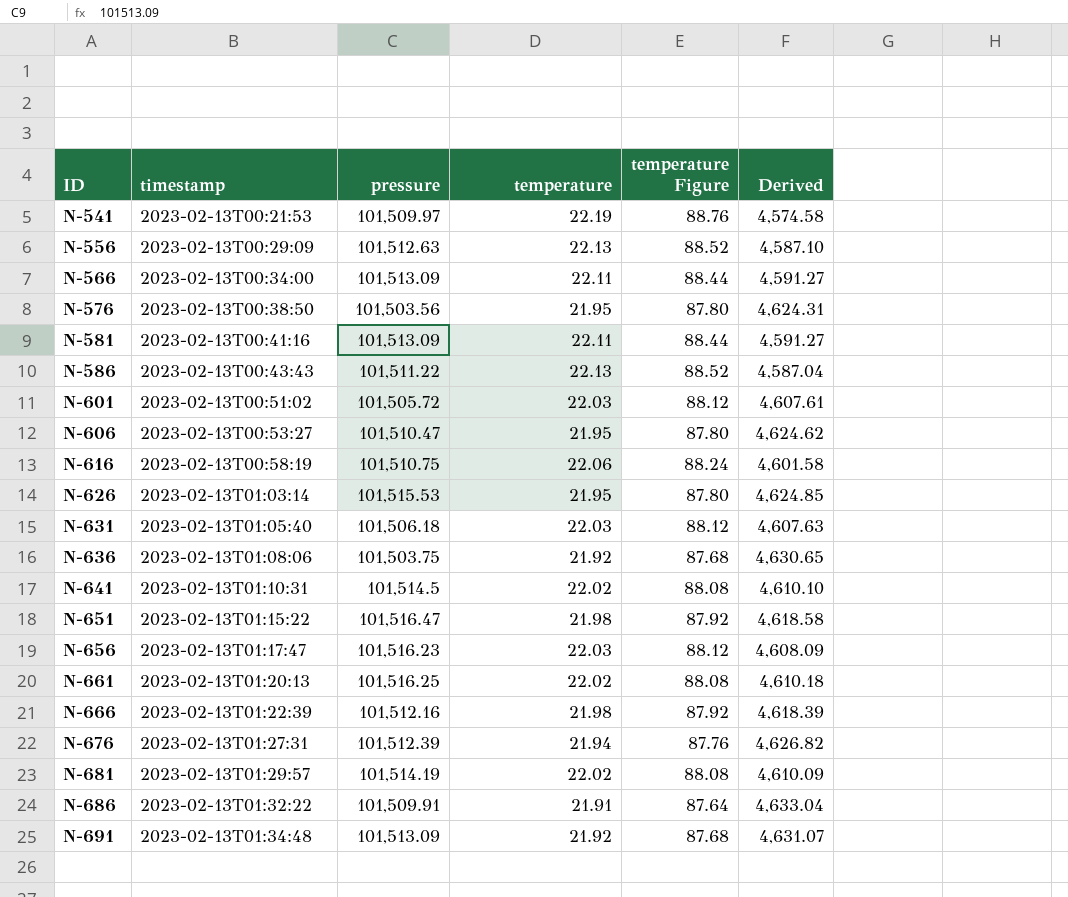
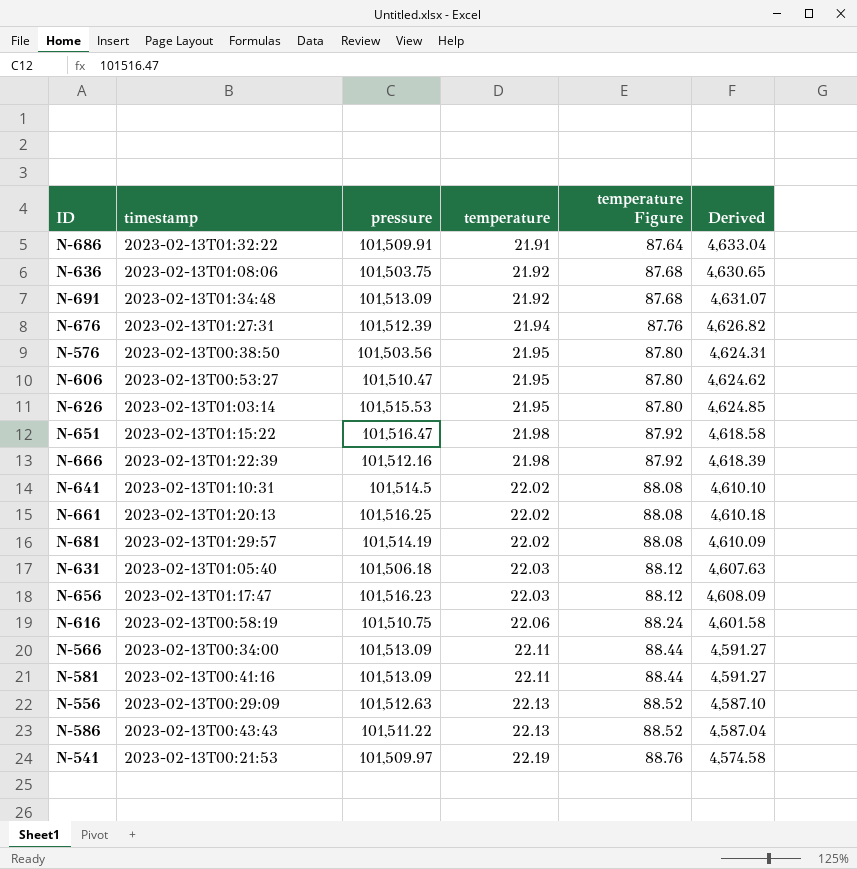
row order: ID ascending -> temperature ascending
row N-601: 2023-02-13T00:51:02 | 101,505.72 | 22.03 | 88.12 | 4,607.61 -> none

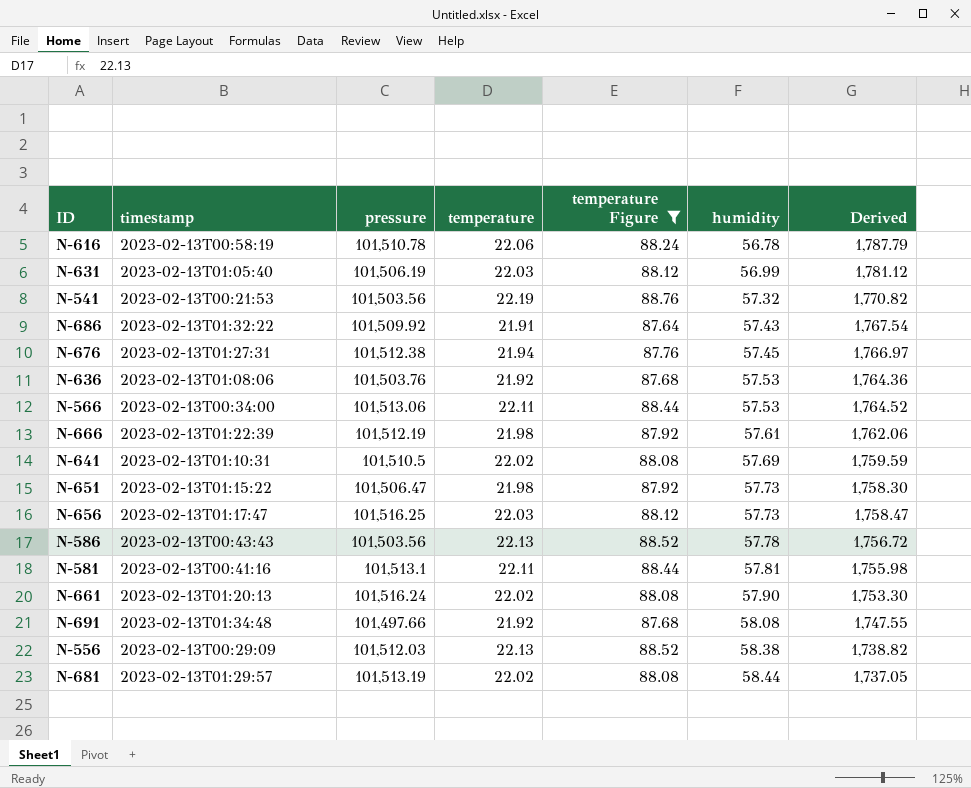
filter: none -> temperature Figure != 87.80
row order: temperature ascending -> humidity ascending
column humidity | position: none -> 6
column Derived | formula: [pressure] / [temperature] -> [pressure] / [humidity]
N-616 | pressure: 101,510.75 -> 101,510.78
N-631 | pressure: 101,506.18 -> 101,506.19
N-541 | pressure: 101,509.97 -> 101,503.56
N-686 | pressure: 101,509.91 -> 101,509.92
N-676 | pressure: 101,512.39 -> 101,512.38
N-636 | pressure: 101,503.75 -> 101,503.76
N-566 | pressure: 101,513.09 -> 101,513.06
N-666 | pressure: 101,512.16 -> 101,512.19
N-641 | pressure: 101,514.5 -> 101,510.5
N-651 | pressure: 101,516.47 -> 101,506.47
N-656 | pressure: 101,516.23 -> 101,516.25
N-586 | pressure: 101,511.22 -> 101,503.56
N-581 | pressure: 101,513.09 -> 101,513.1
N-661 | pressure: 101,516.25 -> 101,516.24
N-691 | pressure: 101,513.09 -> 101,497.66
N-556 | pressure: 101,512.63 -> 101,512.03
N-681 | pressure: 101,514.19 -> 101,513.19

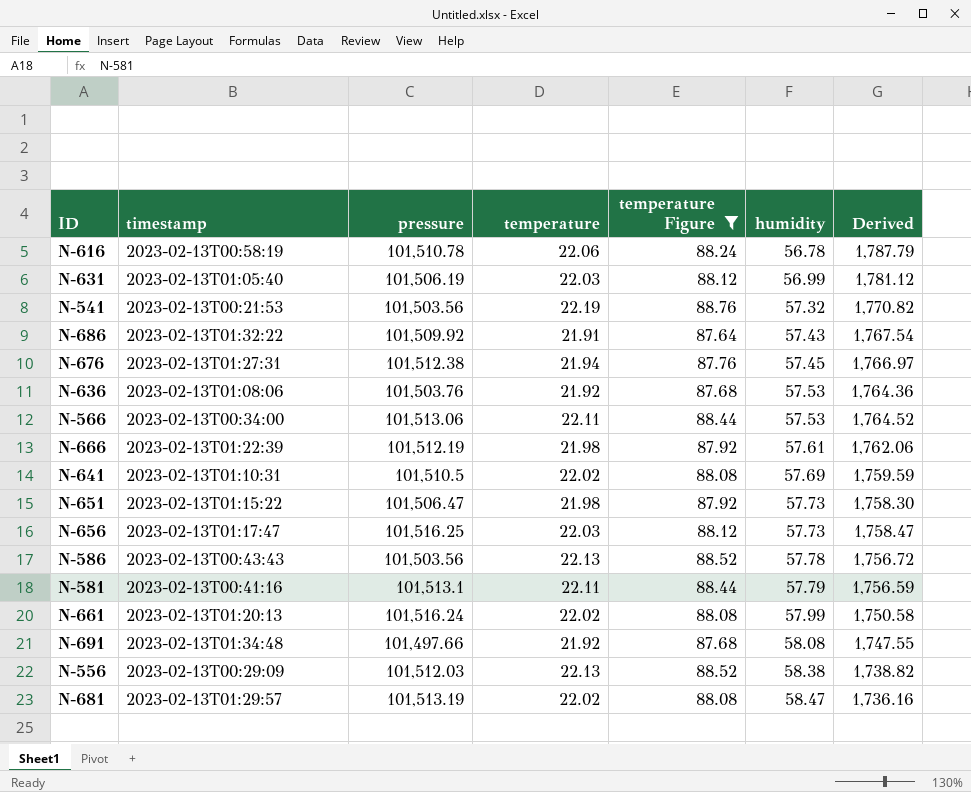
N-581 | humidity: 57.81 -> 57.79
N-581 | Derived: 1,755.98 -> 1,756.59
N-661 | humidity: 57.90 -> 57.99
N-661 | Derived: 1,753.30 -> 1,750.58
N-681 | humidity: 58.44 -> 58.47
N-681 | Derived: 1,737.05 -> 1,736.16

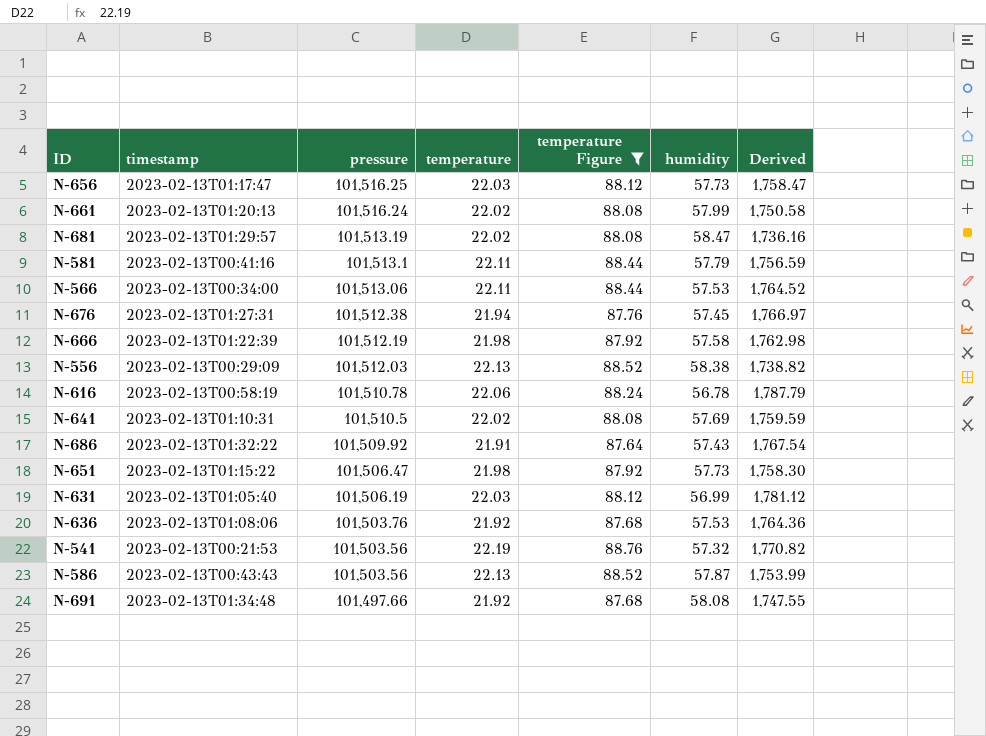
row order: humidity ascending -> pressure descending
N-666 | humidity: 57.61 -> 57.58
N-666 | Derived: 1,762.06 -> 1,762.98
N-586 | humidity: 57.78 -> 57.87
N-586 | Derived: 1,756.72 -> 1,753.99

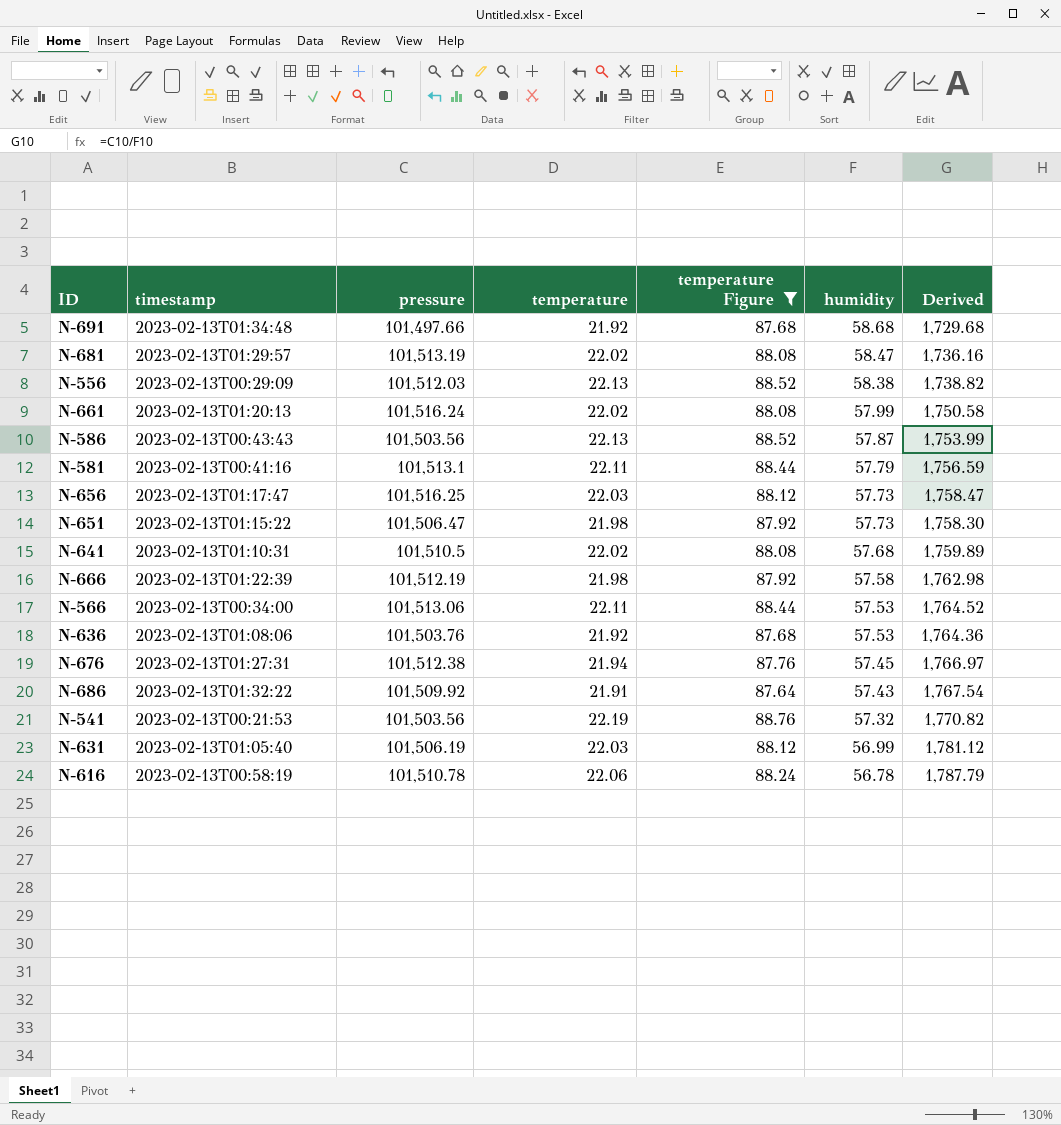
row order: pressure descending -> humidity descending
N-691 | humidity: 58.08 -> 58.68
N-691 | Derived: 1,747.55 -> 1,729.68
N-641 | humidity: 57.69 -> 57.68
N-641 | Derived: 1,759.59 -> 1,759.89

